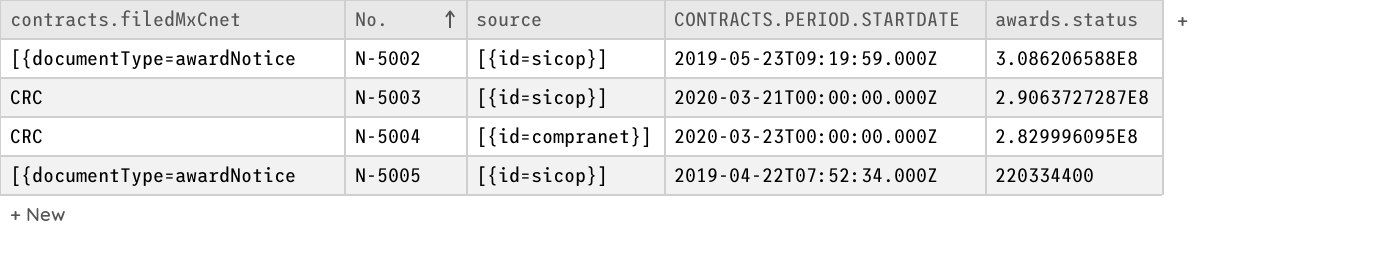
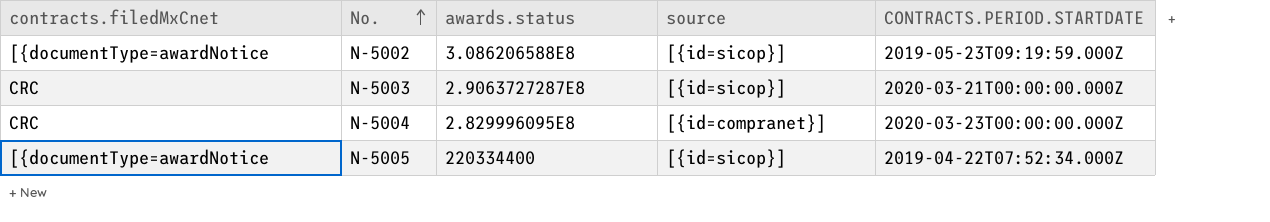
column awards.status | position: 5 -> 3

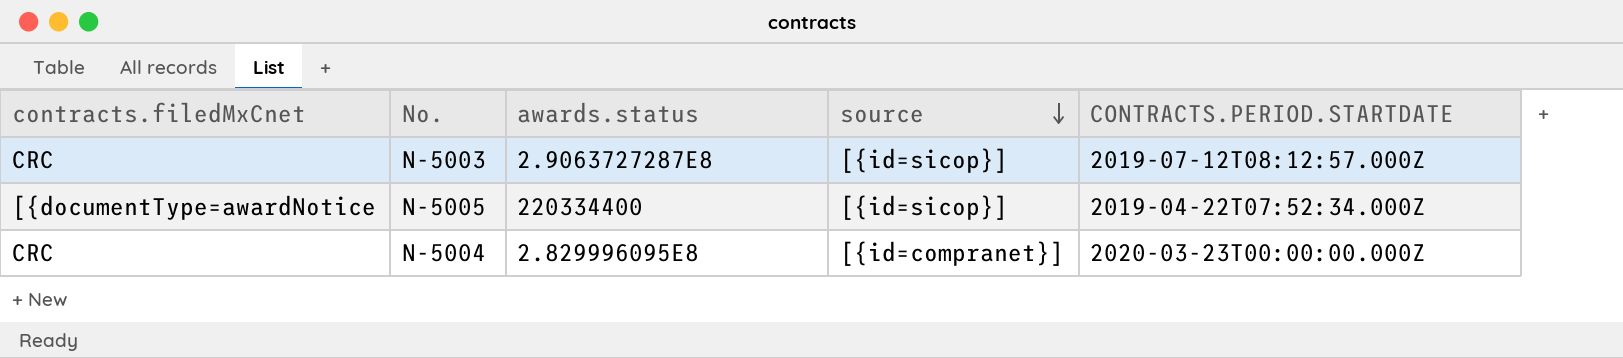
row order: No. ascending -> source descending
row N-5002: [{documentType=awardNotice | 3.086206588E8 | [{id=sicop}] | 2019-05-23T09:19:59.000Z -> none
N-5003 | CONTRACTS.PERIOD.STARTDATE: 2020-03-21T00:00:00.000Z -> 2019-07-12T08:12:57.000Z

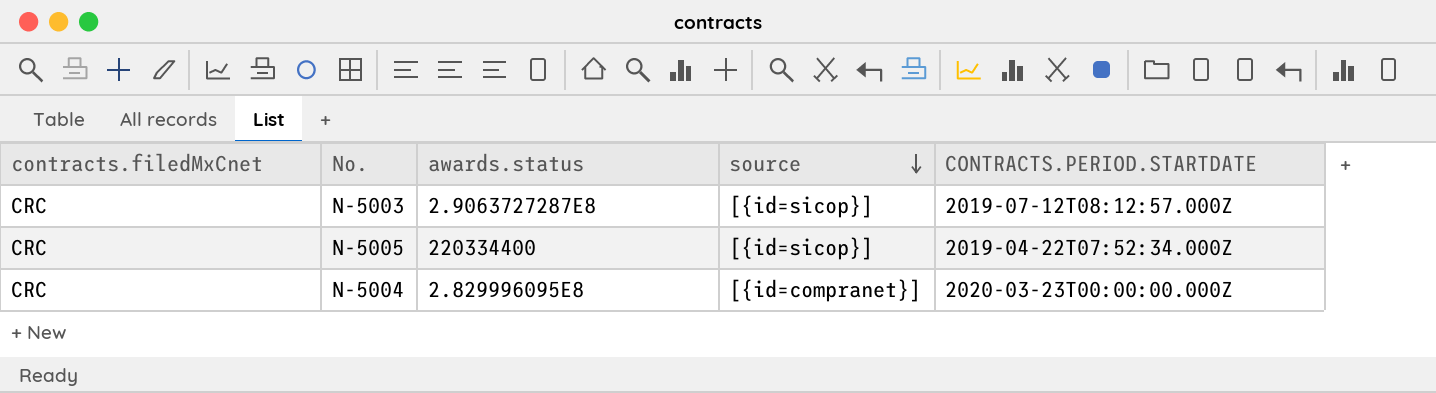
N-5005 | contracts.filedMxCnet: [{documentType=awardNotice -> CRC

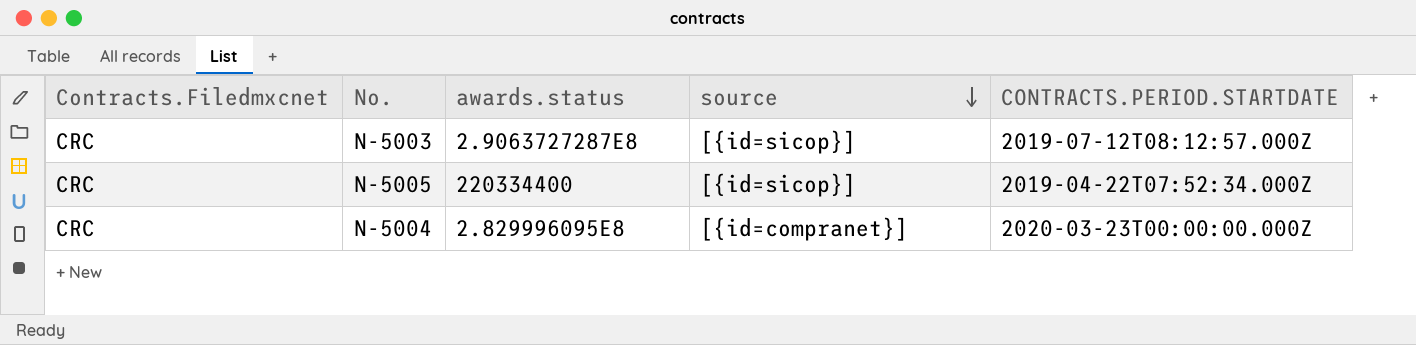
column name: contracts.filedMxCnet -> Contracts.Filedmxcnet

